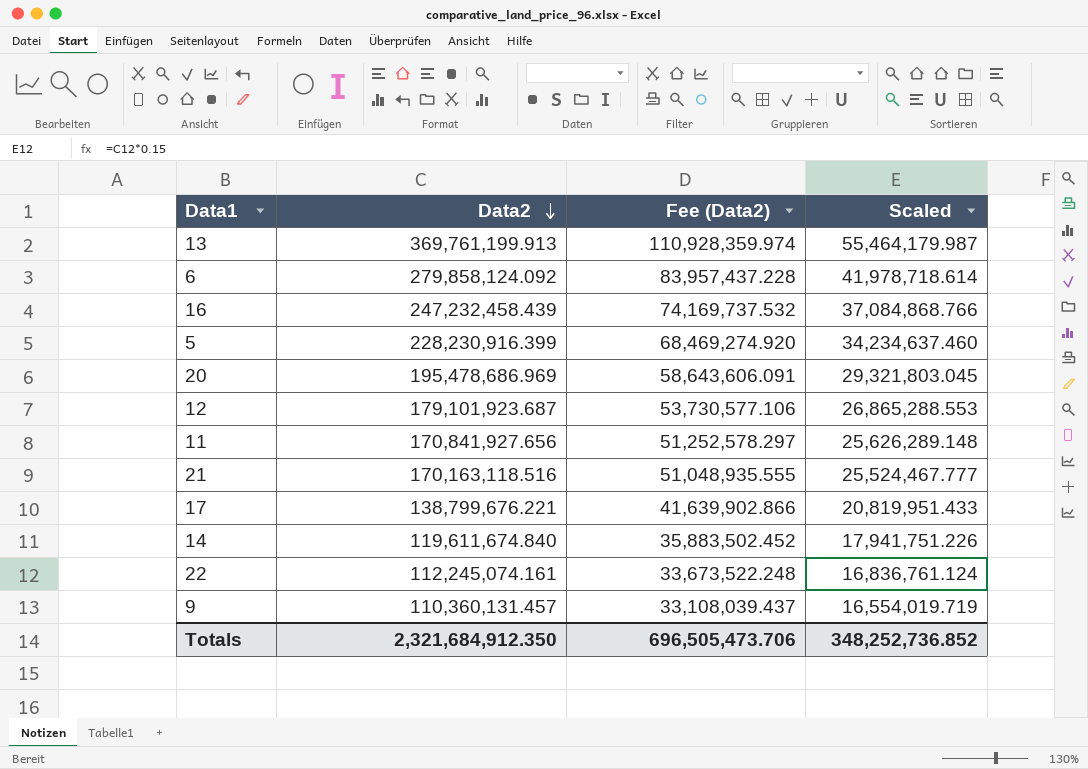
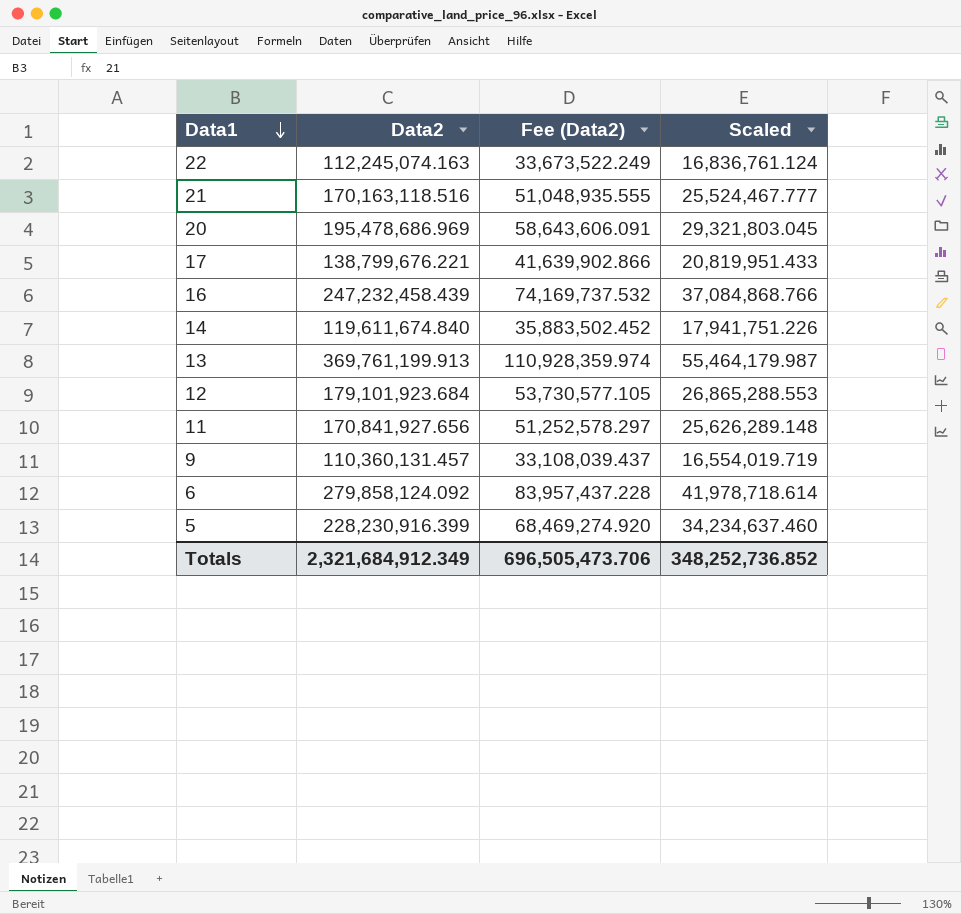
row order: Data2 descending -> Data1 descending
22 | Data2: 112,245,074.161 -> 112,245,074.163
22 | Fee (Data2): 33,673,522.248 -> 33,673,522.249
12 | Data2: 179,101,923.687 -> 179,101,923.684
12 | Fee (Data2): 53,730,577.106 -> 53,730,577.105
Totals | Data2: 2,321,684,912.350 -> 2,321,684,912.349

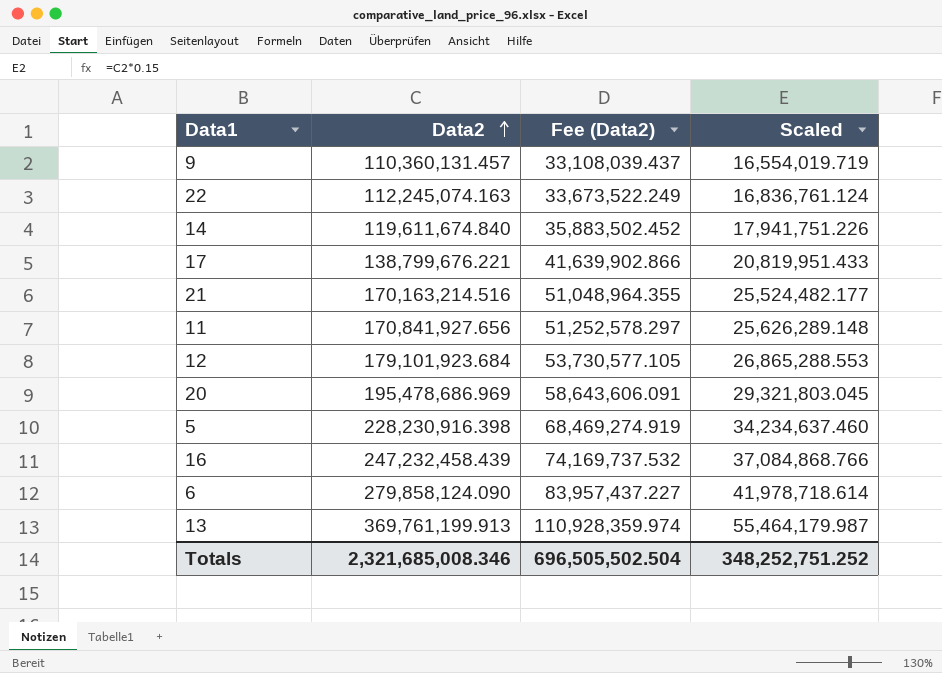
row order: Data1 descending -> Data2 ascending
21 | Data2: 170,163,118.516 -> 170,163,214.516
21 | Fee (Data2): 51,048,935.555 -> 51,048,964.355
21 | Scaled: 25,524,467.777 -> 25,524,482.177
5 | Data2: 228,230,916.399 -> 228,230,916.398
5 | Fee (Data2): 68,469,274.920 -> 68,469,274.919
6 | Data2: 279,858,124.092 -> 279,858,124.090
6 | Fee (Data2): 83,957,437.228 -> 83,957,437.227
Totals | Data2: 2,321,684,912.349 -> 2,321,685,008.346
Totals | Fee (Data2): 696,505,473.706 -> 696,505,502.504
Totals | Scaled: 348,252,736.852 -> 348,252,751.252

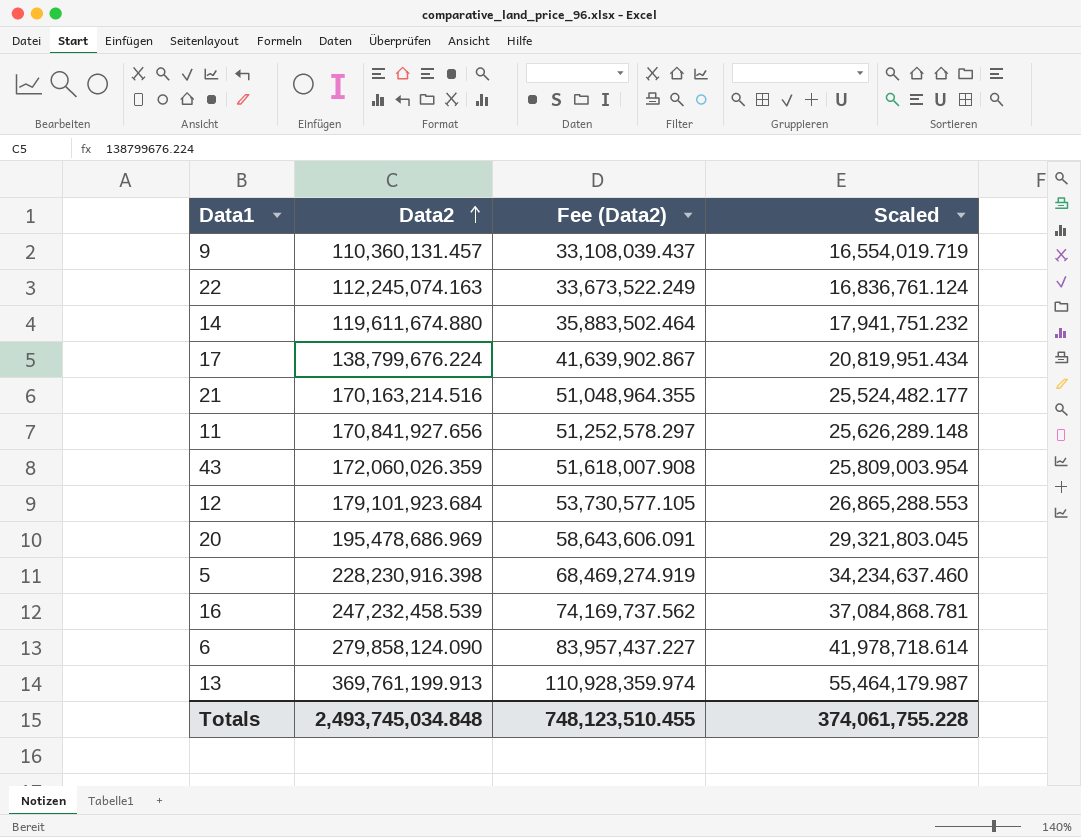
14 | Data2: 119,611,674.840 -> 119,611,674.880
14 | Fee (Data2): 35,883,502.452 -> 35,883,502.464
14 | Scaled: 17,941,751.226 -> 17,941,751.232
17 | Data2: 138,799,676.221 -> 138,799,676.224
17 | Fee (Data2): 41,639,902.866 -> 41,639,902.867
17 | Scaled: 20,819,951.433 -> 20,819,951.434
row 43: none -> 172,060,026.359 | 51,618,007.908 | 25,809,003.954
16 | Data2: 247,232,458.439 -> 247,232,458.539
16 | Fee (Data2): 74,169,737.532 -> 74,169,737.562
16 | Scaled: 37,084,868.766 -> 37,084,868.781
Totals | Data2: 2,321,685,008.346 -> 2,493,745,034.848
Totals | Fee (Data2): 696,505,502.504 -> 748,123,510.455
Totals | Scaled: 348,252,751.252 -> 374,061,755.228

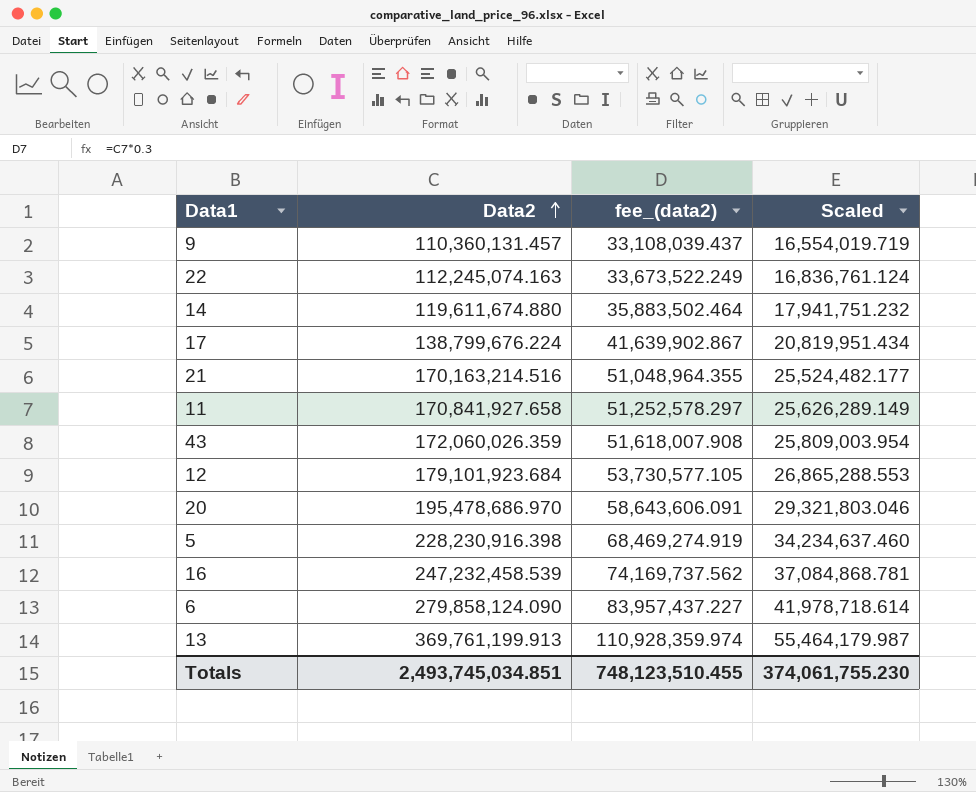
column name: Fee (Data2) -> fee_(data2)
11 | Data2: 170,841,927.656 -> 170,841,927.658
11 | Scaled: 25,626,289.148 -> 25,626,289.149
20 | Data2: 195,478,686.969 -> 195,478,686.970
20 | Scaled: 29,321,803.045 -> 29,321,803.046
Totals | Data2: 2,493,745,034.848 -> 2,493,745,034.851
Totals | Scaled: 374,061,755.228 -> 374,061,755.230

